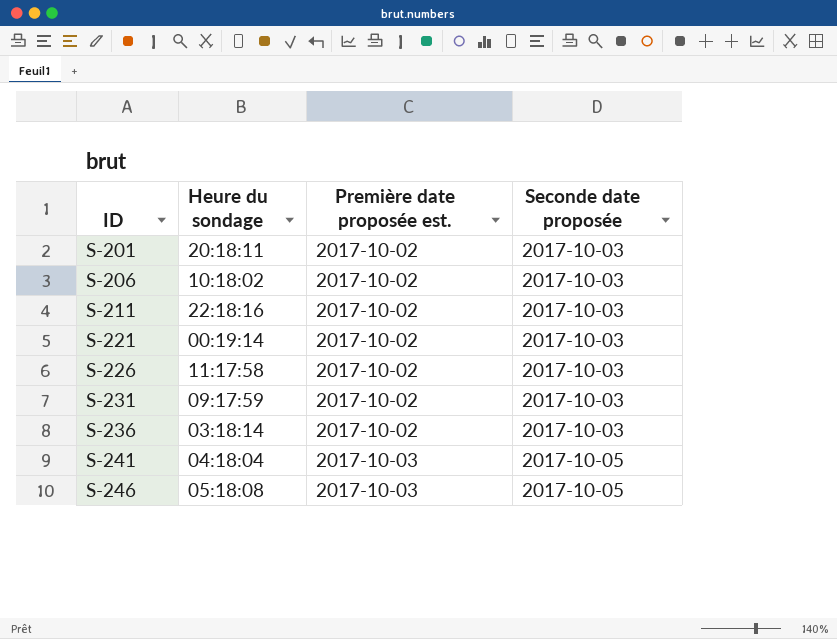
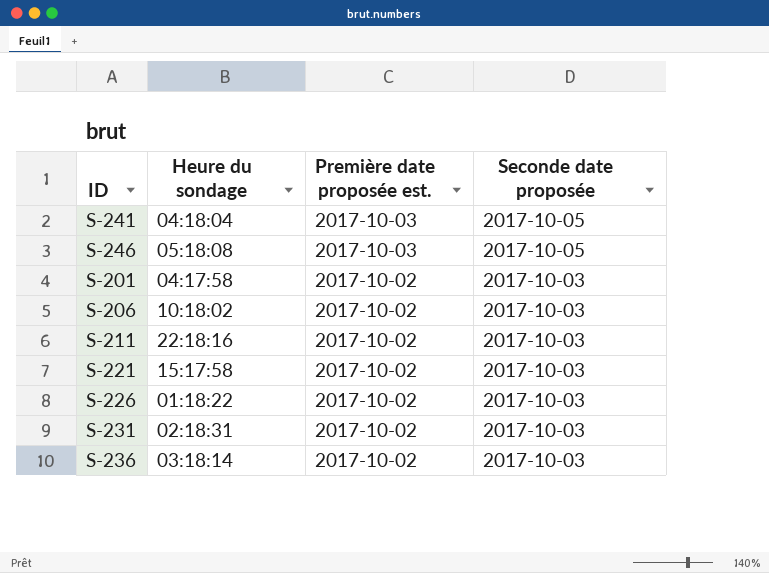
row order: ID ascending -> Première date proposée est. descending
S-201 | Heure du sondage: 20:18:11 -> 04:17:58
S-221 | Heure du sondage: 00:19:14 -> 15:17:58
S-226 | Heure du sondage: 11:17:58 -> 01:18:22
S-231 | Heure du sondage: 09:17:59 -> 02:18:31

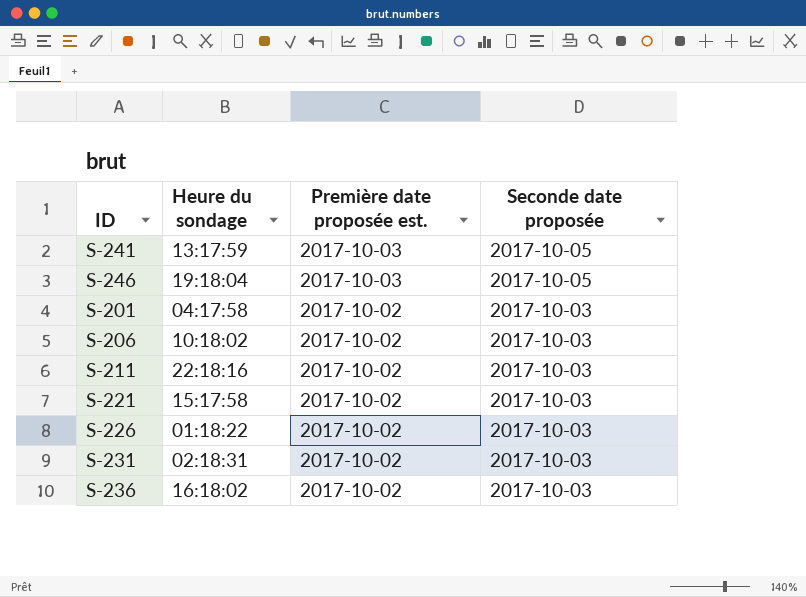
S-241 | Heure du sondage: 04:18:04 -> 13:17:59
S-246 | Heure du sondage: 05:18:08 -> 19:18:04
S-236 | Heure du sondage: 03:18:14 -> 16:18:02

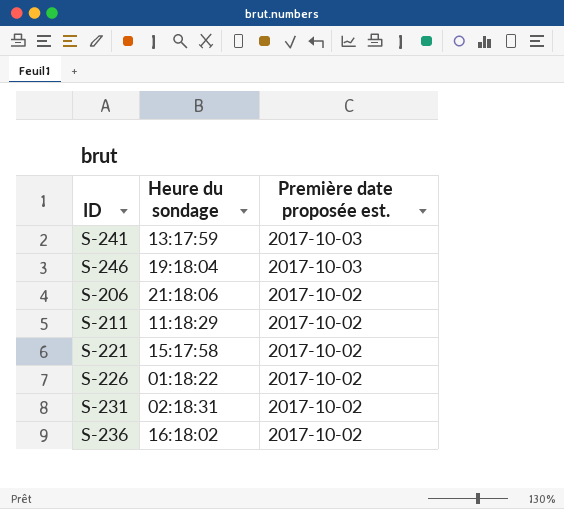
column Seconde date proposée | position: 4 -> none
row S-201: 04:17:58 | 2017-10-02 | 2017-10-03 -> none
S-206 | Heure du sondage: 10:18:02 -> 21:18:06
S-211 | Heure du sondage: 22:18:16 -> 11:18:29

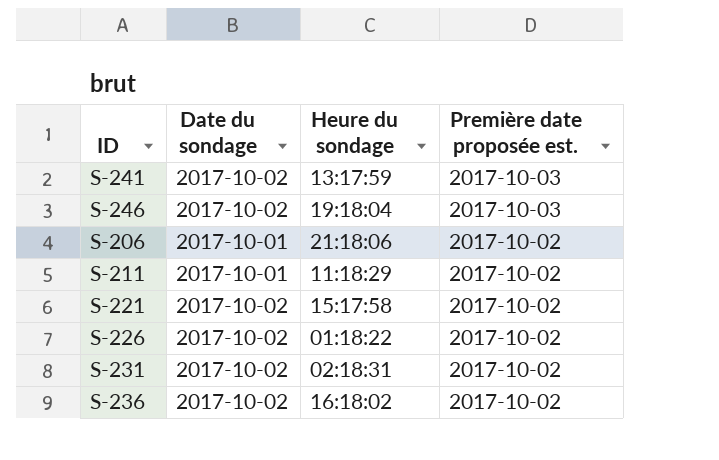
column Date du sondage | position: none -> 2

